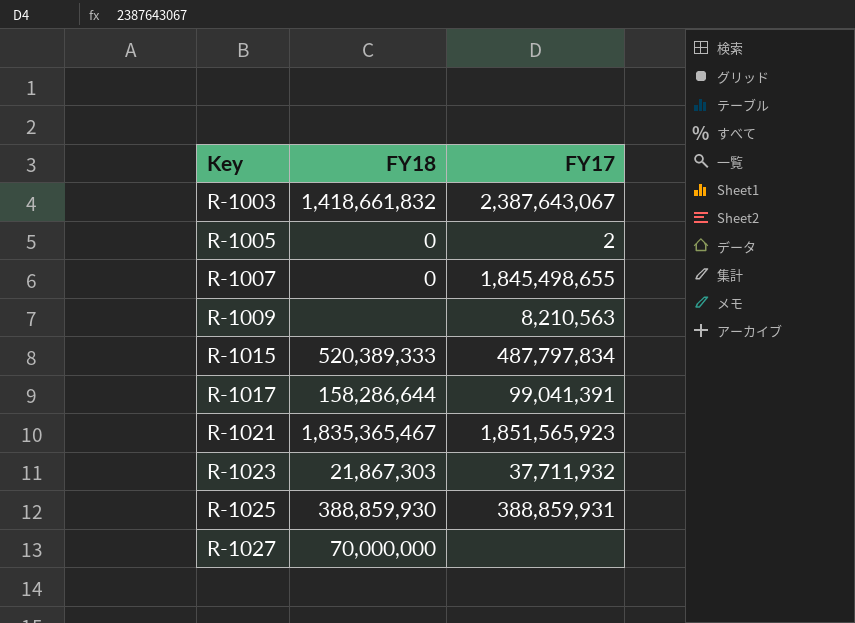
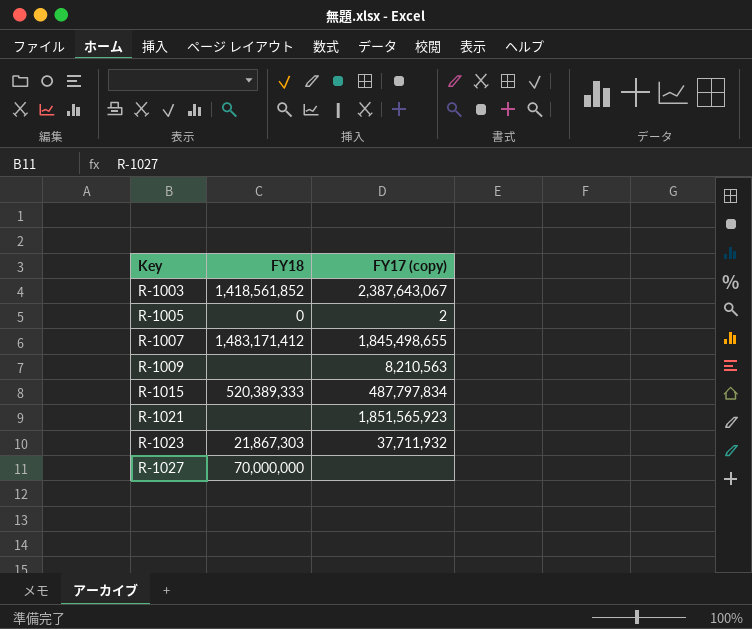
column name: FY17 -> FY17 (copy)
row R-1017: 158,286,644 | 99,041,391 -> none
row R-1025: 388,859,930 | 388,859,931 -> none
R-1003 | FY18: 1,418,661,832 -> 1,418,561,852
R-1007 | FY18: 0 -> 1,483,171,412
R-1021 | FY18: 1,835,365,467 -> none

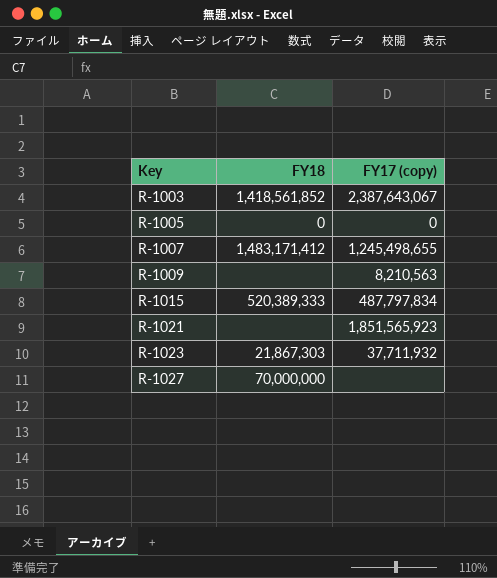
R-1005 | FY17 (copy): 2 -> 0
R-1007 | FY17 (copy): 1,845,498,655 -> 1,245,498,655

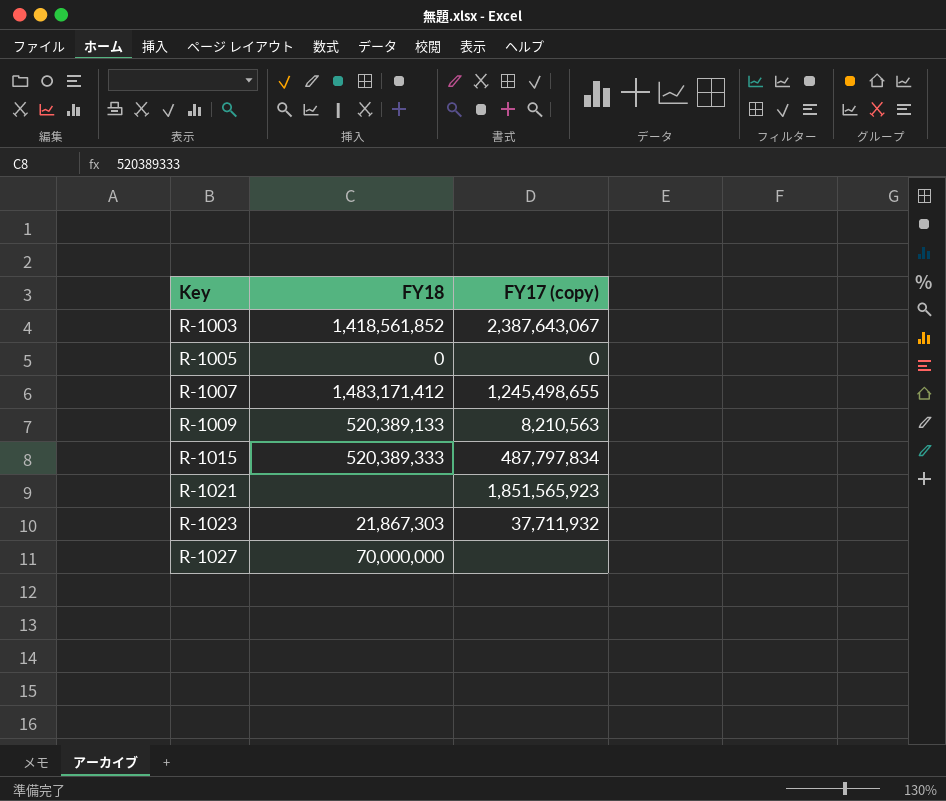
R-1009 | FY18: none -> 520,389,133

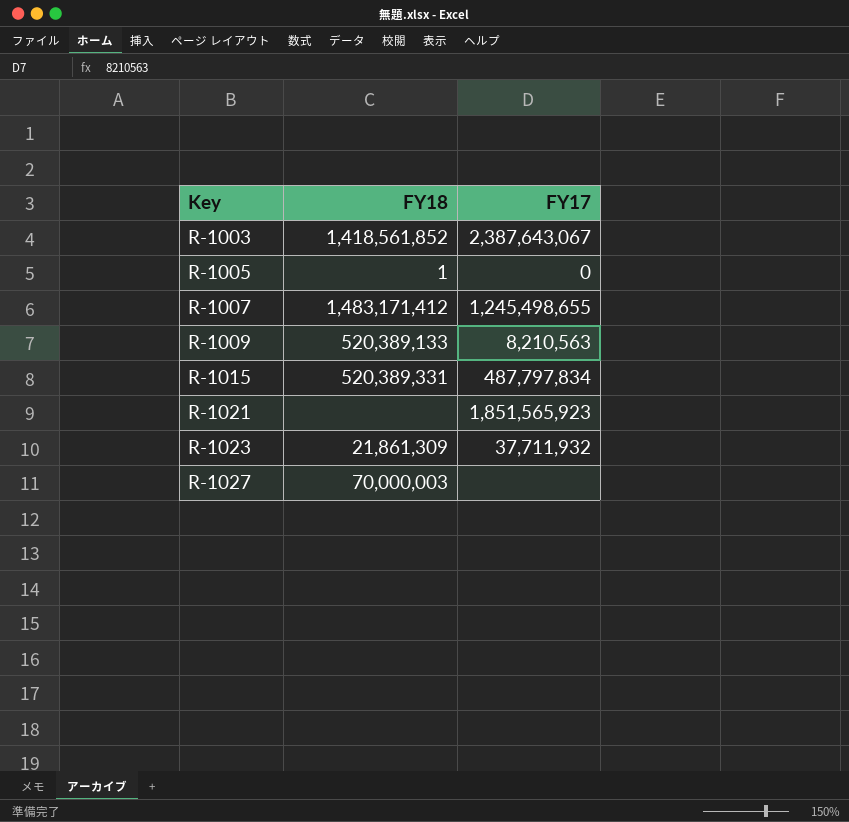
column name: FY17 (copy) -> FY17
R-1005 | FY18: 0 -> 1
R-1015 | FY18: 520,389,333 -> 520,389,331
R-1023 | FY18: 21,867,303 -> 21,861,309
R-1027 | FY18: 70,000,000 -> 70,000,003

